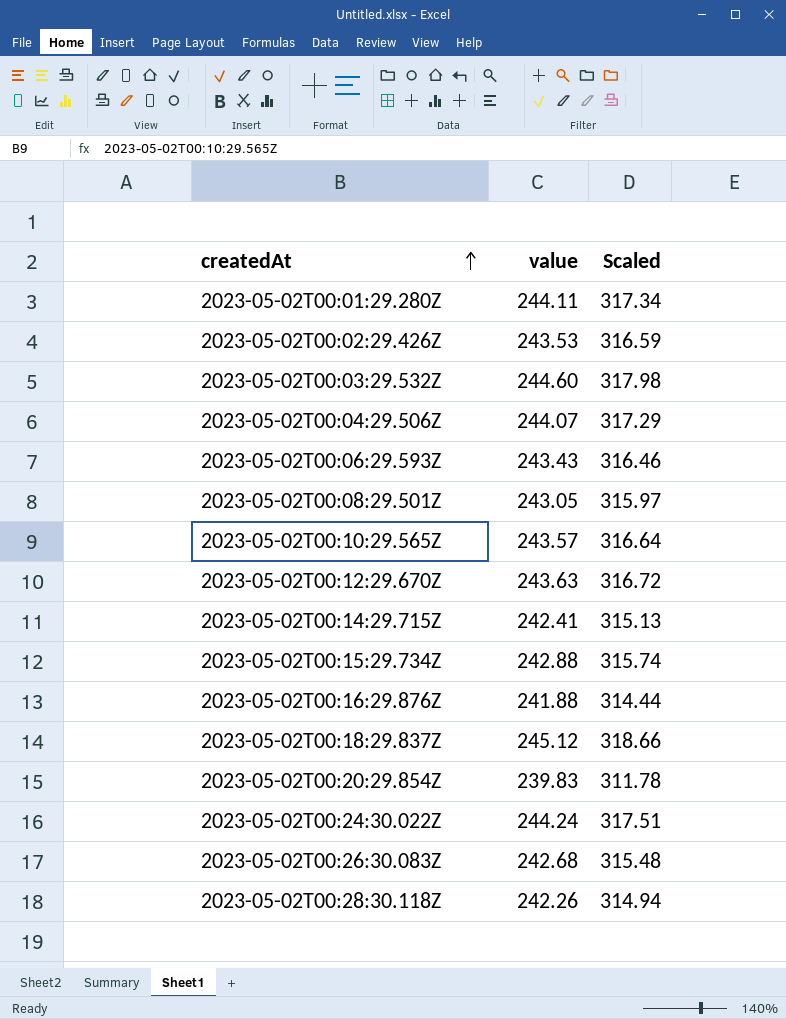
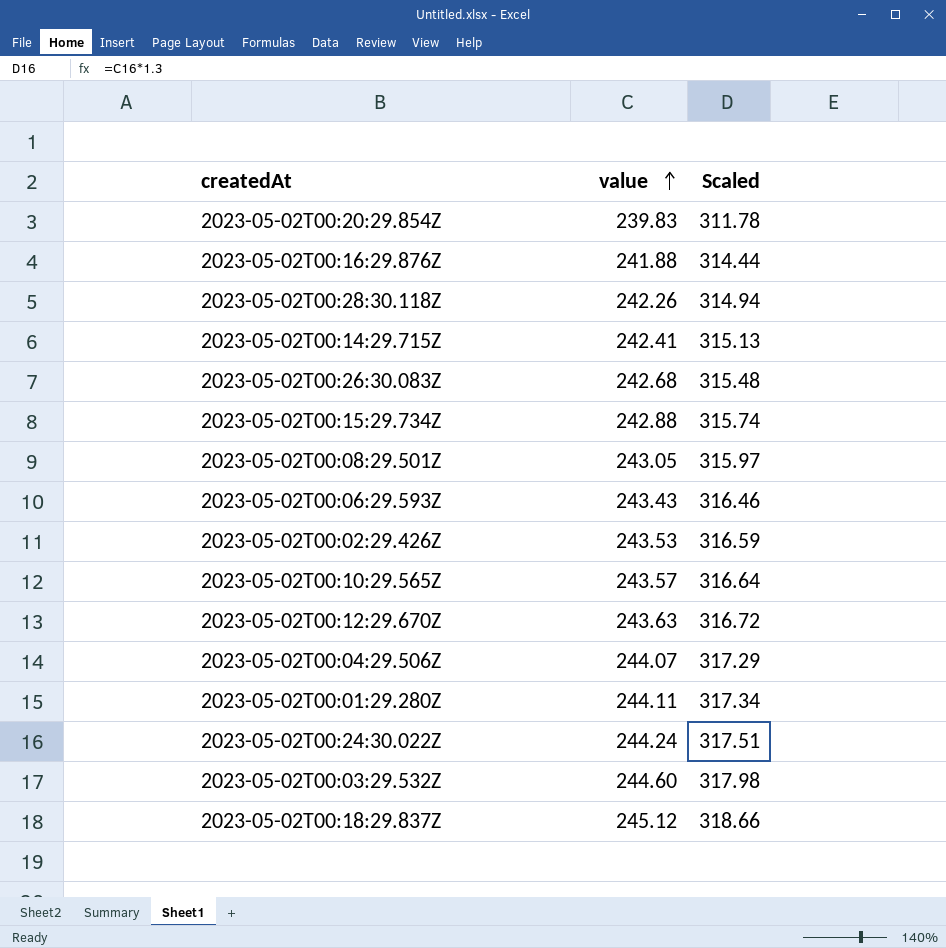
row order: createdAt ascending -> value ascending

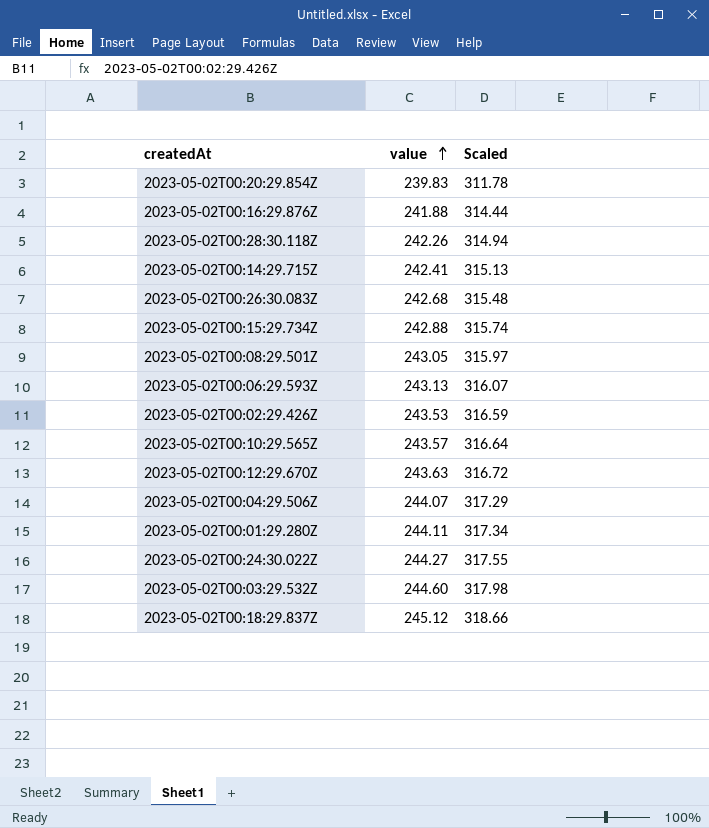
2023-05-02T00:06:29.593Z | value: 243.43 -> 243.13
2023-05-02T00:06:29.593Z | Scaled: 316.46 -> 316.07
2023-05-02T00:24:30.022Z | value: 244.24 -> 244.27
2023-05-02T00:24:30.022Z | Scaled: 317.51 -> 317.55

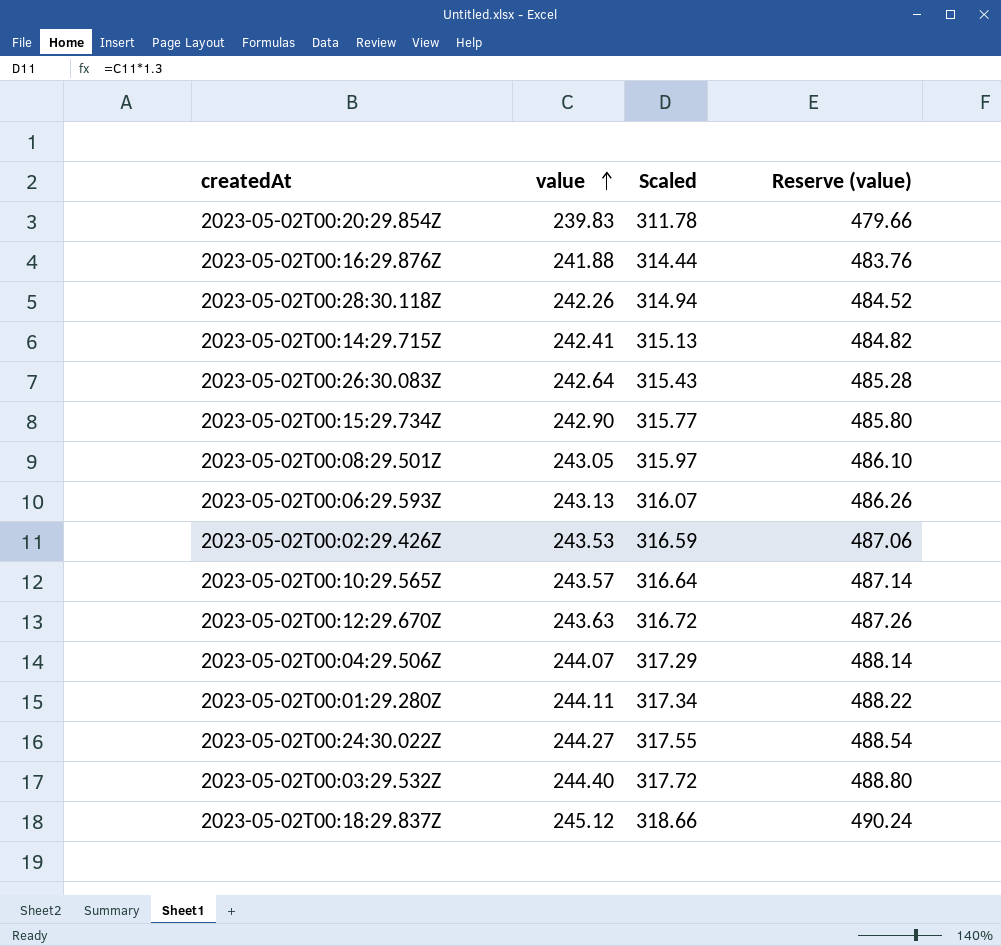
column Reserve (value) | formula: none -> [value] * 2
2023-05-02T00:26:30.083Z | value: 242.68 -> 242.64
2023-05-02T00:26:30.083Z | Scaled: 315.48 -> 315.43
2023-05-02T00:15:29.734Z | value: 242.88 -> 242.90
2023-05-02T00:15:29.734Z | Scaled: 315.74 -> 315.77
2023-05-02T00:03:29.532Z | value: 244.60 -> 244.40
2023-05-02T00:03:29.532Z | Scaled: 317.98 -> 317.72

